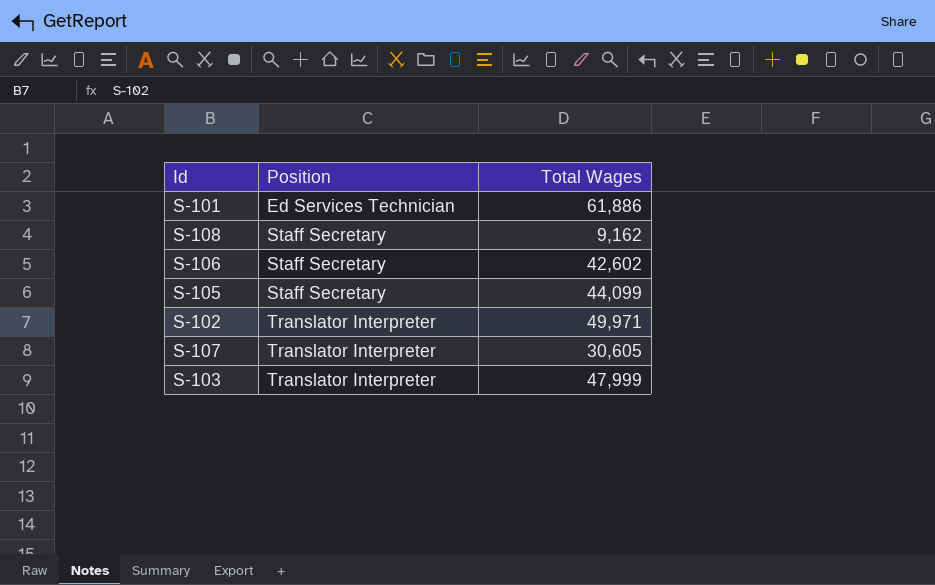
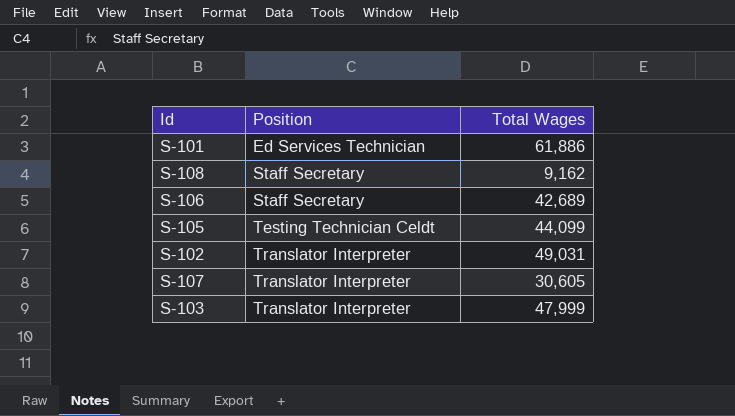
S-106 | Total Wages: 42,602 -> 42,689
S-105 | Position: Staff Secretary -> Testing Technician Celdt
S-102 | Total Wages: 49,971 -> 49,031

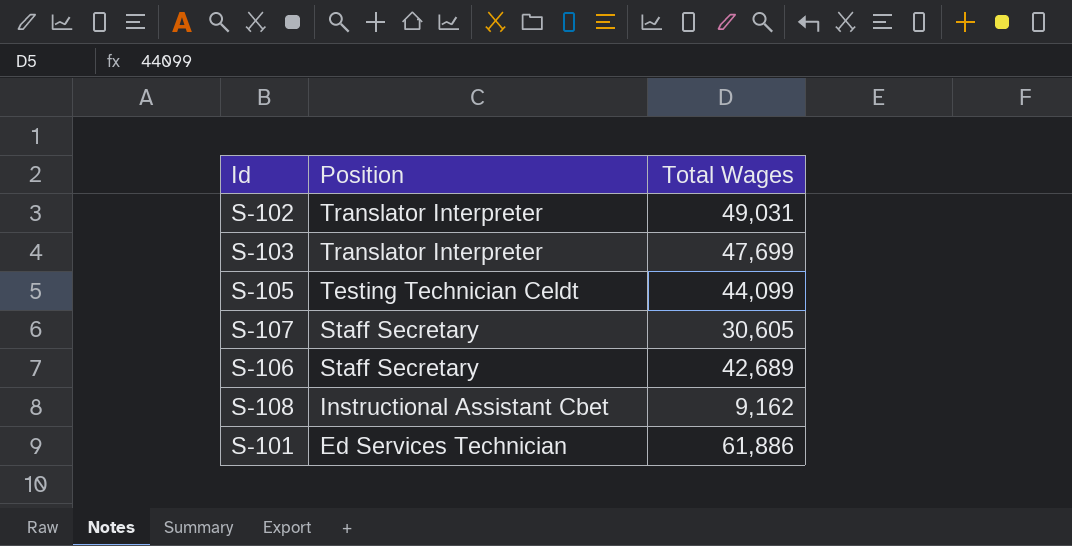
row order: Position ascending -> Position descending
S-103 | Total Wages: 47,999 -> 47,699
S-107 | Position: Translator Interpreter -> Staff Secretary
S-108 | Position: Staff Secretary -> Instructional Assistant Cbet

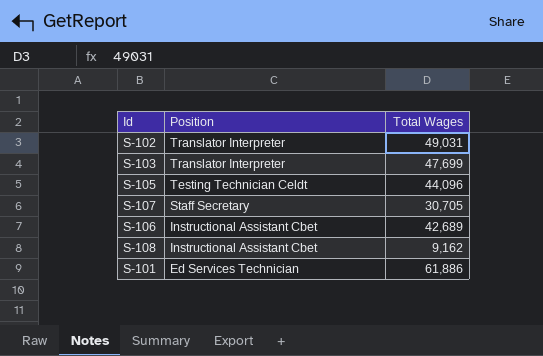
S-105 | Total Wages: 44,099 -> 44,096
S-107 | Total Wages: 30,605 -> 30,705
S-106 | Position: Staff Secretary -> Instructional Assistant Cbet

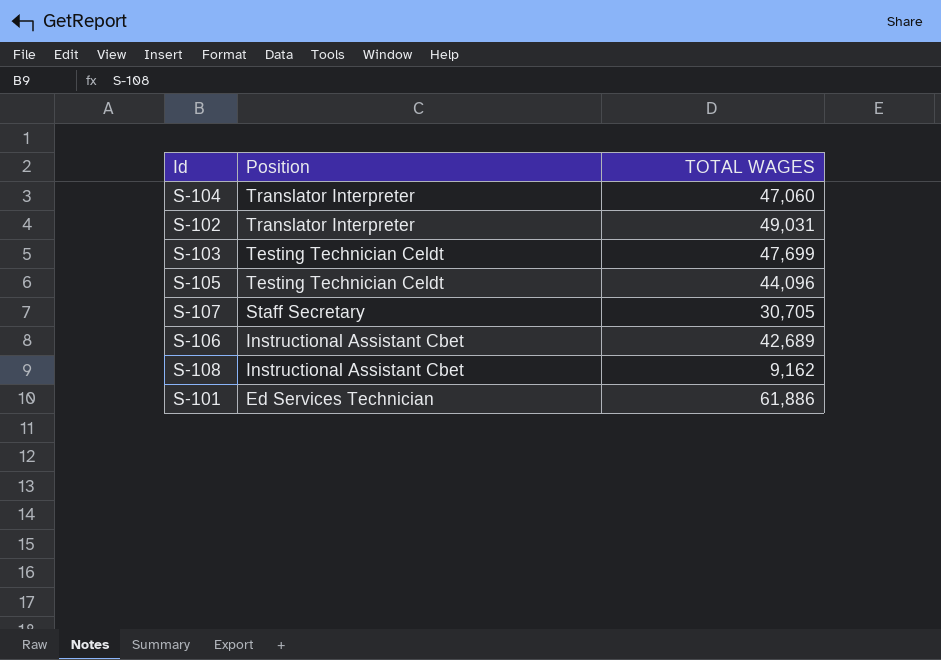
column name: Total Wages -> TOTAL WAGES
row S-104: none -> Translator Interpreter | 47,060
S-103 | Position: Translator Interpreter -> Testing Technician Celdt

